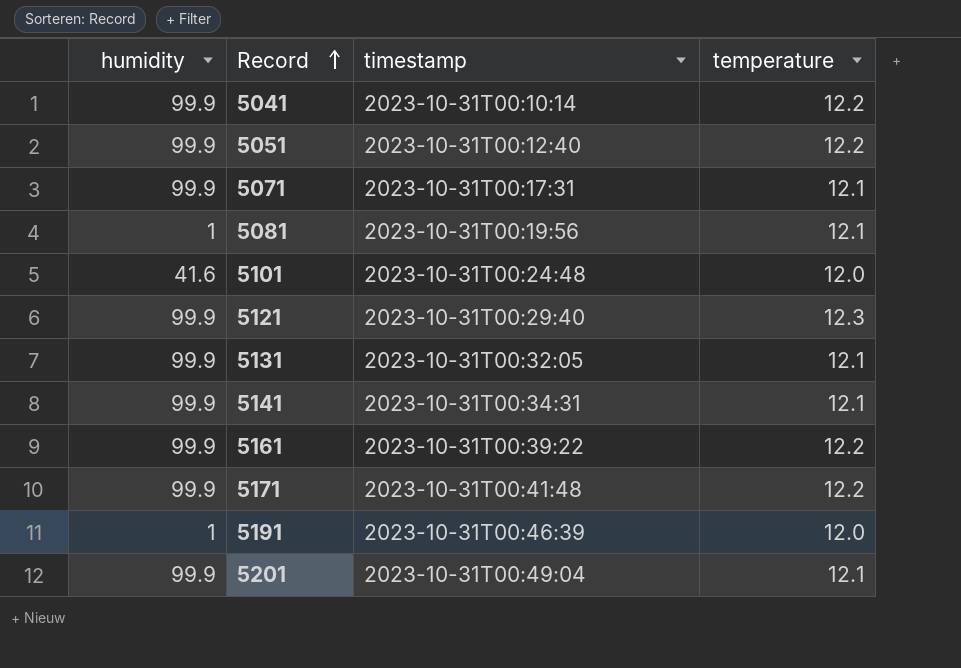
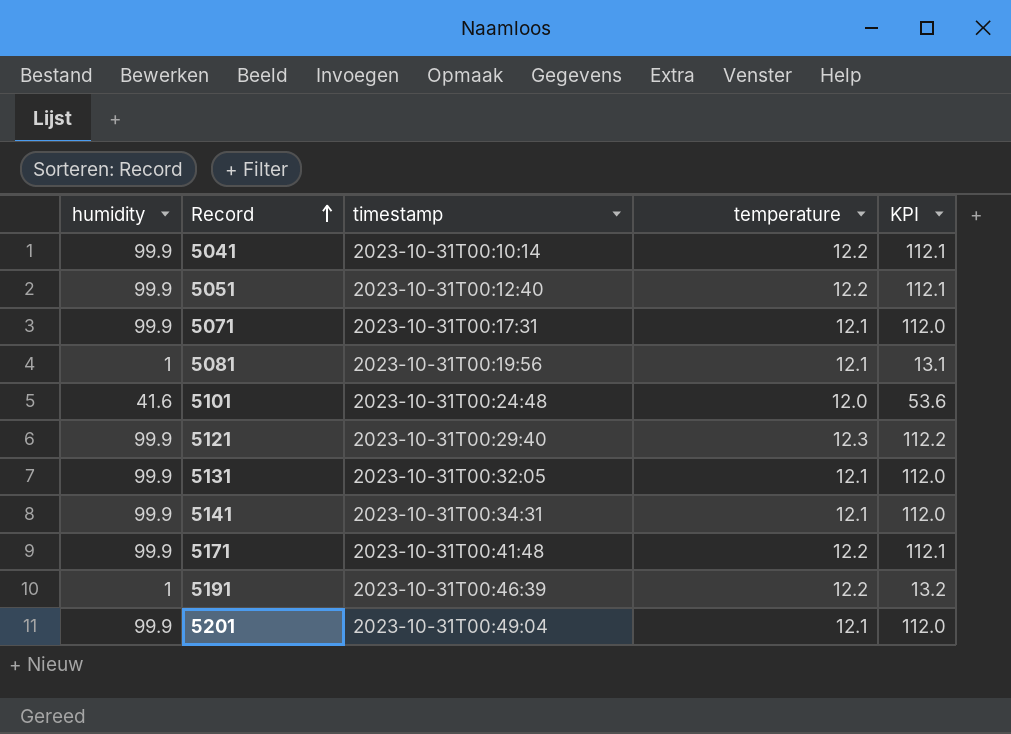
column KPI | formula: none -> [humidity] + [temperature]
row 5161: 99.9 | 2023-10-31T00:39:22 | 12.2 -> none
5191 | temperature: 12.0 -> 12.2

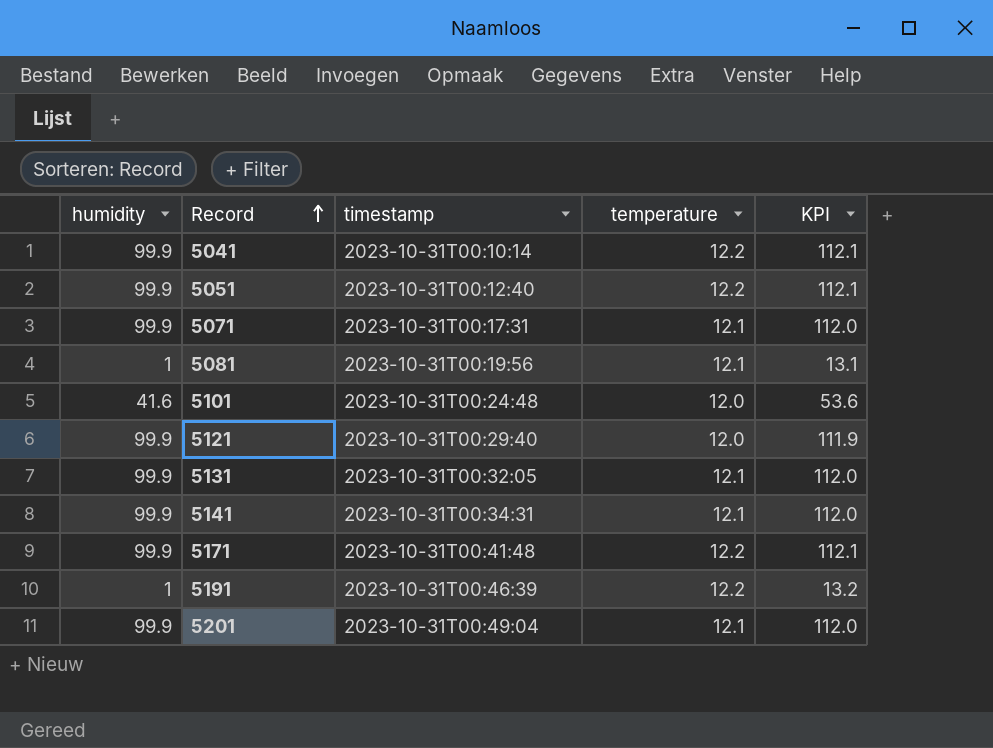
5121 | temperature: 12.3 -> 12.0
5121 | KPI: 112.2 -> 111.9

